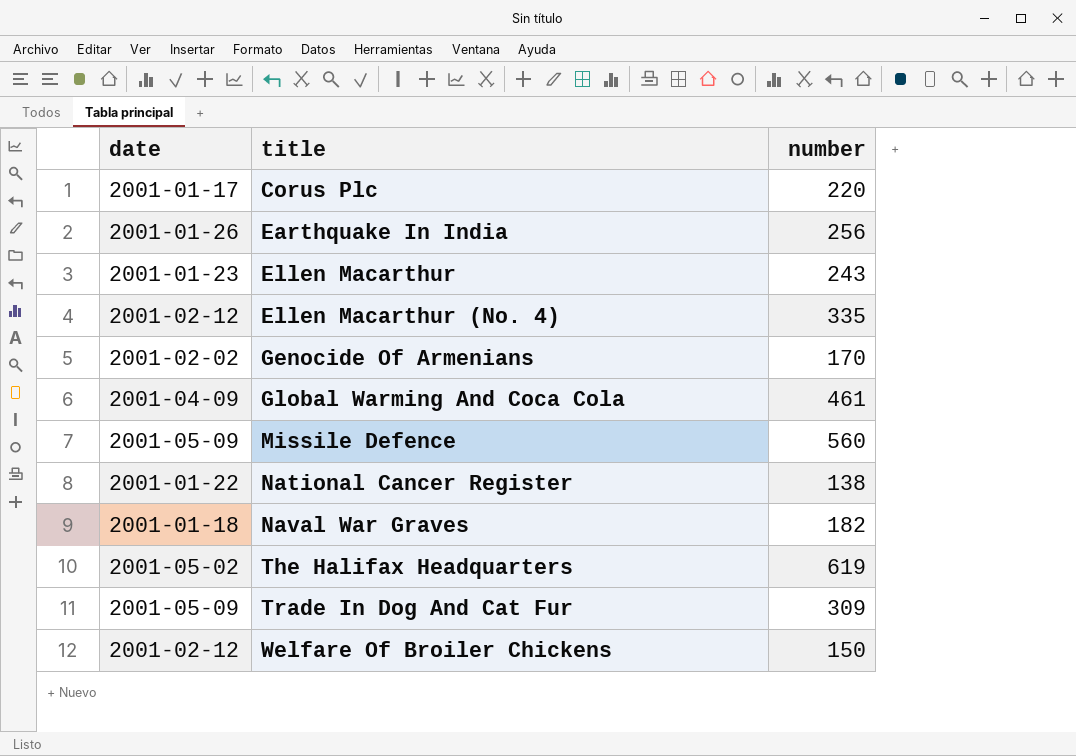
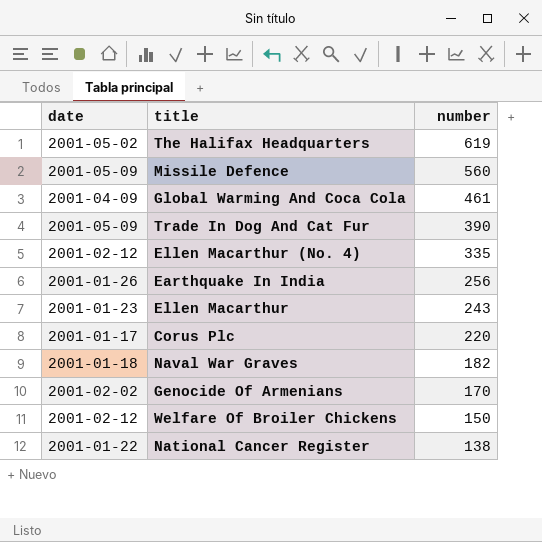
row order: title ascending -> number descending
Trade In Dog And Cat Fur | number: 309 -> 390

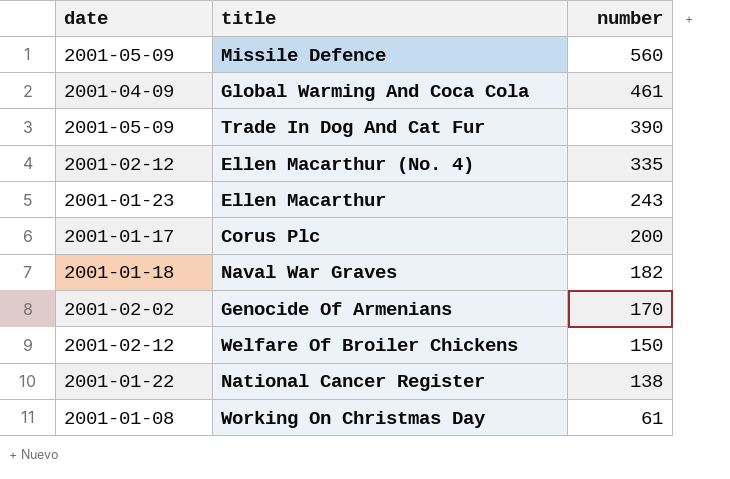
row The Halifax Headquarters: 2001-05-02 | 619 -> none
row Earthquake In India: 2001-01-26 | 256 -> none
Corus Plc | number: 220 -> 200
row Working On Christmas Day: none -> 2001-01-08 | 61

